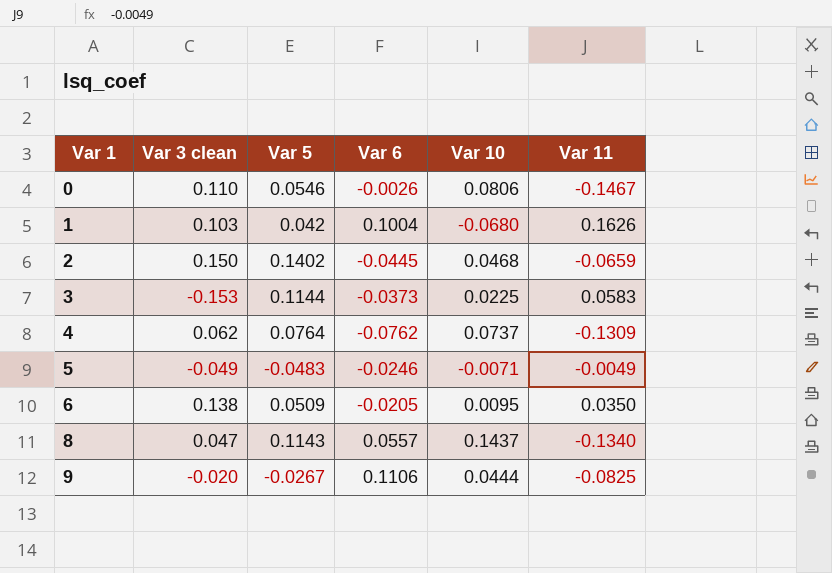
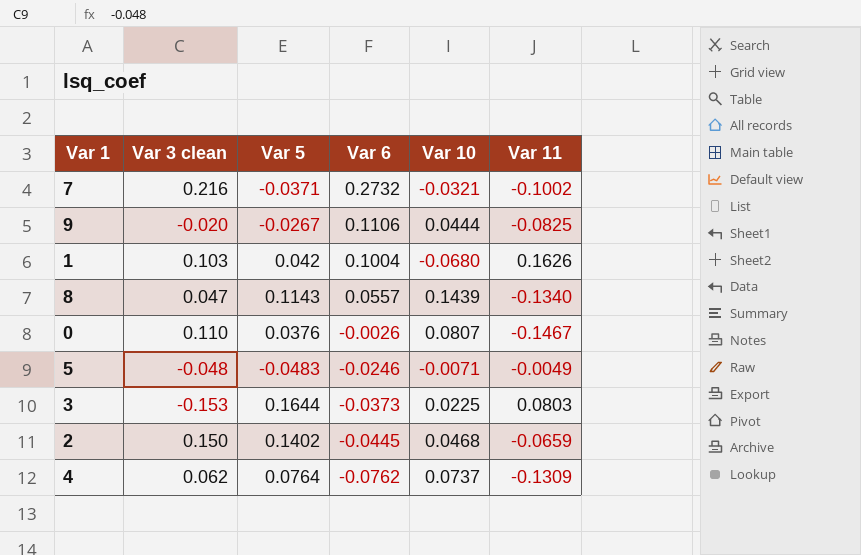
row order: Var 1 ascending -> Var 6 descending
row 6: 0.138 | 0.0509 | -0.0205 | 0.0095 | 0.0350 -> none
row 7: none -> 0.216 | -0.0371 | 0.2732 | -0.0321 | -0.1002
8 | Var 10: 0.1437 -> 0.1439
0 | Var 5: 0.0546 -> 0.0376
0 | Var 10: 0.0806 -> 0.0807
5 | Var 3 clean: -0.049 -> -0.048
3 | Var 5: 0.1144 -> 0.1644
3 | Var 11: 0.0583 -> 0.0803

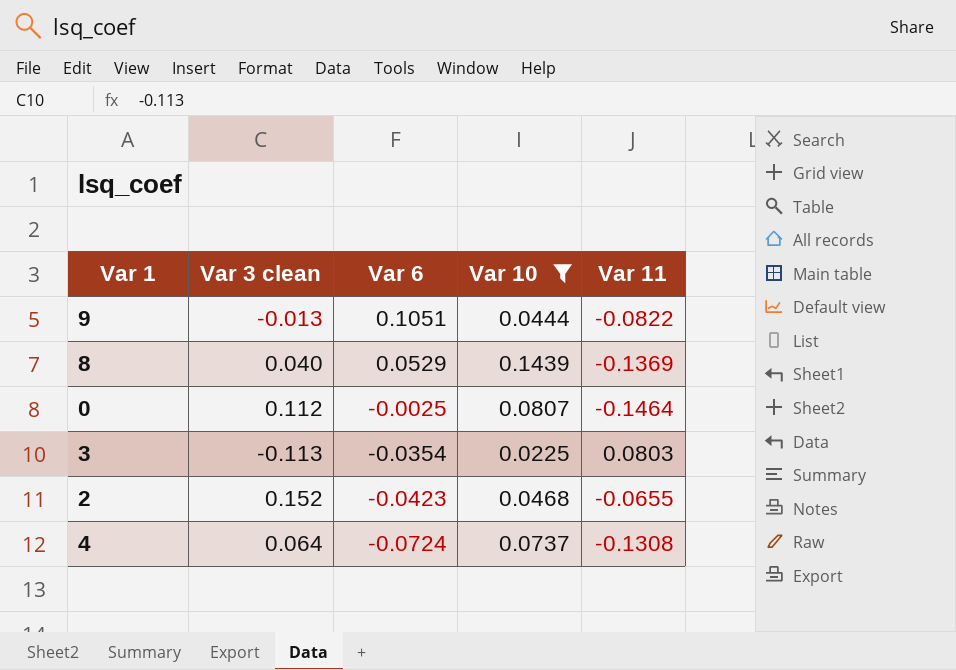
filter: none -> Var 10 >= 0.0225
column Var 5 | position: 3 -> none
9 | Var 3 clean: -0.020 -> -0.013
9 | Var 6: 0.1106 -> 0.1051
9 | Var 11: -0.0825 -> -0.0822
8 | Var 3 clean: 0.047 -> 0.040
8 | Var 6: 0.0557 -> 0.0529
8 | Var 11: -0.1340 -> -0.1369
0 | Var 3 clean: 0.110 -> 0.112
0 | Var 6: -0.0026 -> -0.0025
0 | Var 11: -0.1467 -> -0.1464
3 | Var 3 clean: -0.153 -> -0.113
3 | Var 6: -0.0373 -> -0.0354
2 | Var 3 clean: 0.150 -> 0.152
2 | Var 6: -0.0445 -> -0.0423
2 | Var 11: -0.0659 -> -0.0655
4 | Var 3 clean: 0.062 -> 0.064
4 | Var 6: -0.0762 -> -0.0724
4 | Var 11: -0.1309 -> -0.1308

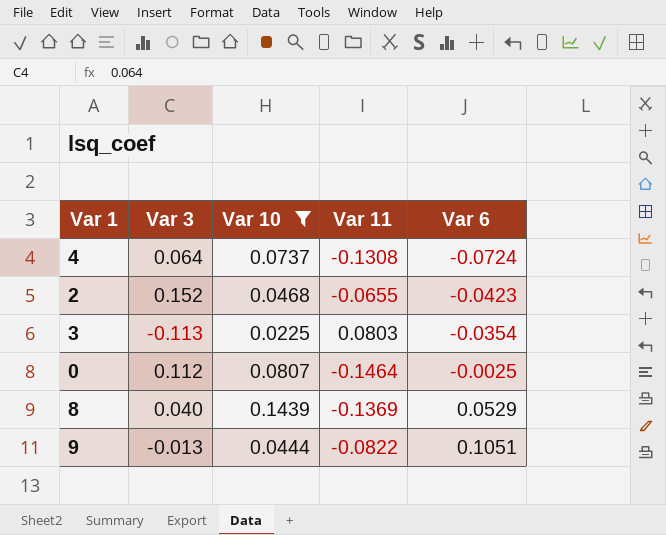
row order: Var 6 descending -> Var 6 ascending
column name: Var 3 clean -> Var 3
column Var 6 | position: 3 -> 5

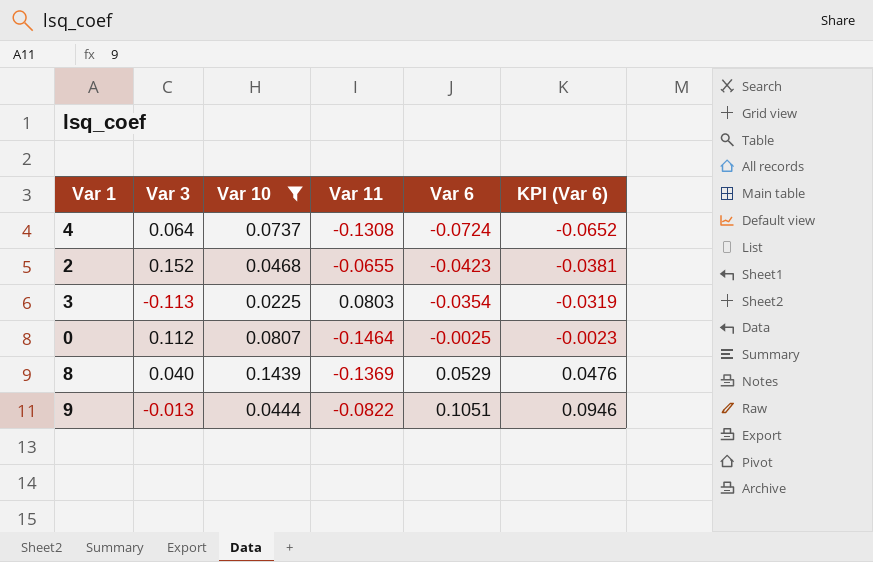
column KPI (Var 6) | formula: none -> [Var 6] * 0.9

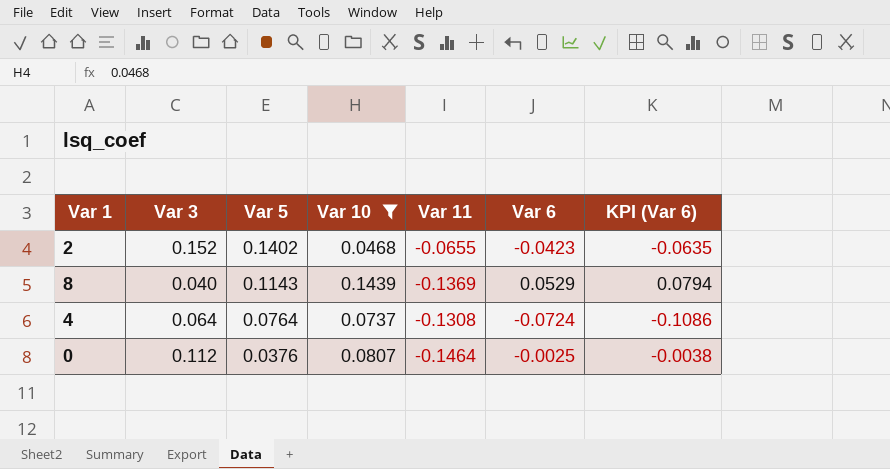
row order: Var 6 ascending -> Var 5 descending
column Var 5 | position: none -> 3
column KPI (Var 6) | formula: [Var 6] * 0.9 -> [Var 6] * 1.5
row 3: -0.113 | 0.0225 | 0.0803 | -0.0354 | -0.0319 -> none
row 9: -0.013 | 0.0444 | -0.0822 | 0.1051 | 0.0946 -> none

